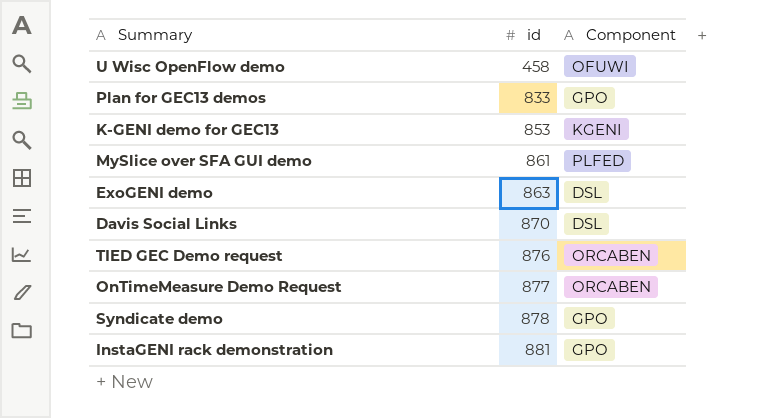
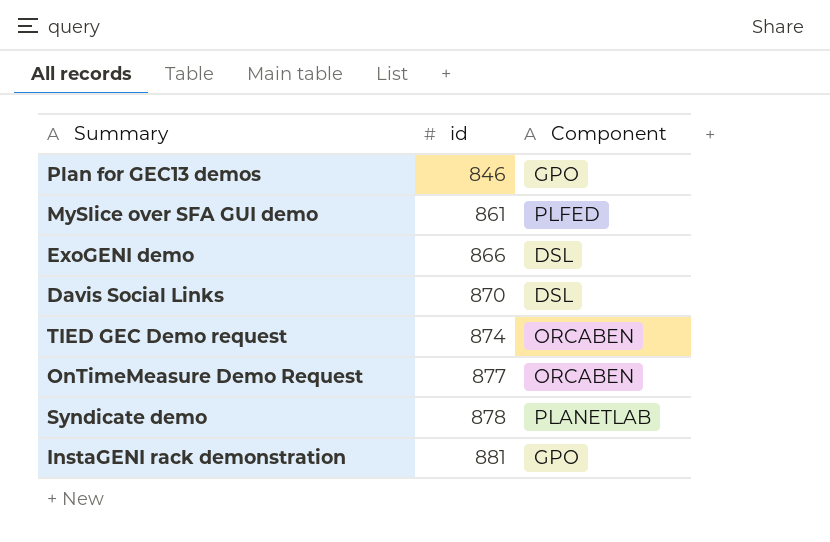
row U Wisc OpenFlow demo: 458 | OFUWI -> none
row K-GENI demo for GEC13: 853 | KGENI -> none
Plan for GEC13 demos | id: 833 -> 846
ExoGENI demo | id: 863 -> 866
TIED GEC Demo request | id: 876 -> 874
Syndicate demo | Component: GPO -> PLANETLAB

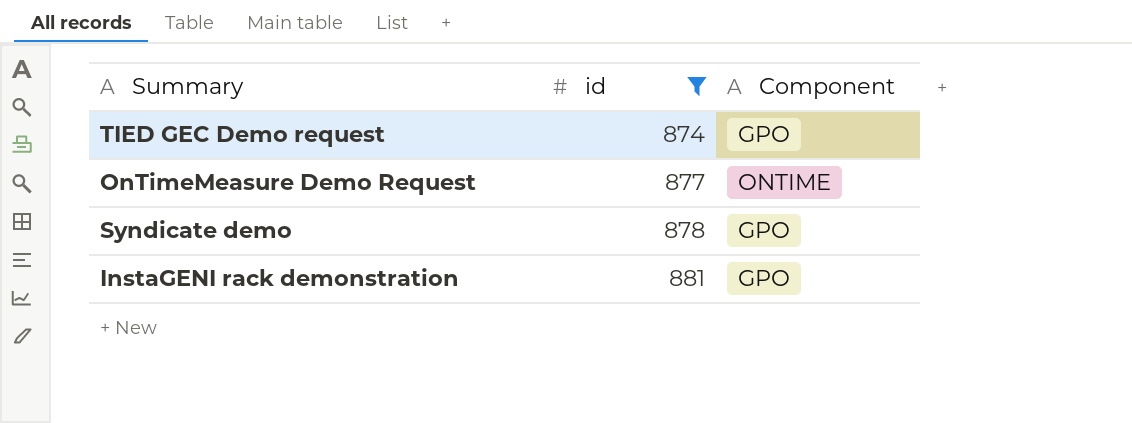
filter: none -> id >= 874
TIED GEC Demo request | Component: ORCABEN -> GPO
OnTimeMeasure Demo Request | Component: ORCABEN -> ONTIME
Syndicate demo | Component: PLANETLAB -> GPO

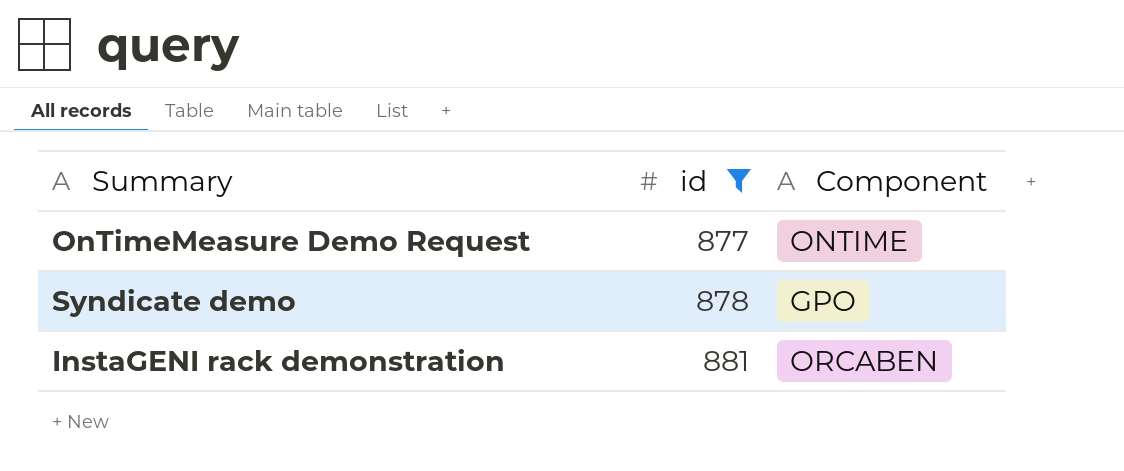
row TIED GEC Demo request: 874 | GPO -> none
InstaGENI rack demonstration | Component: GPO -> ORCABEN

